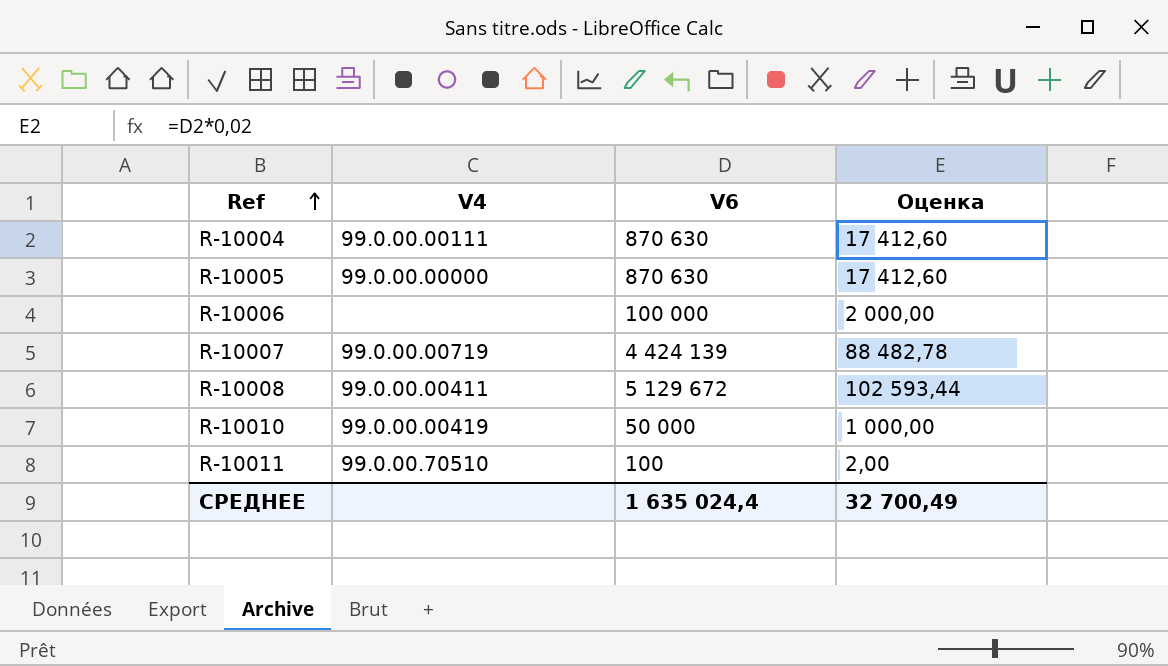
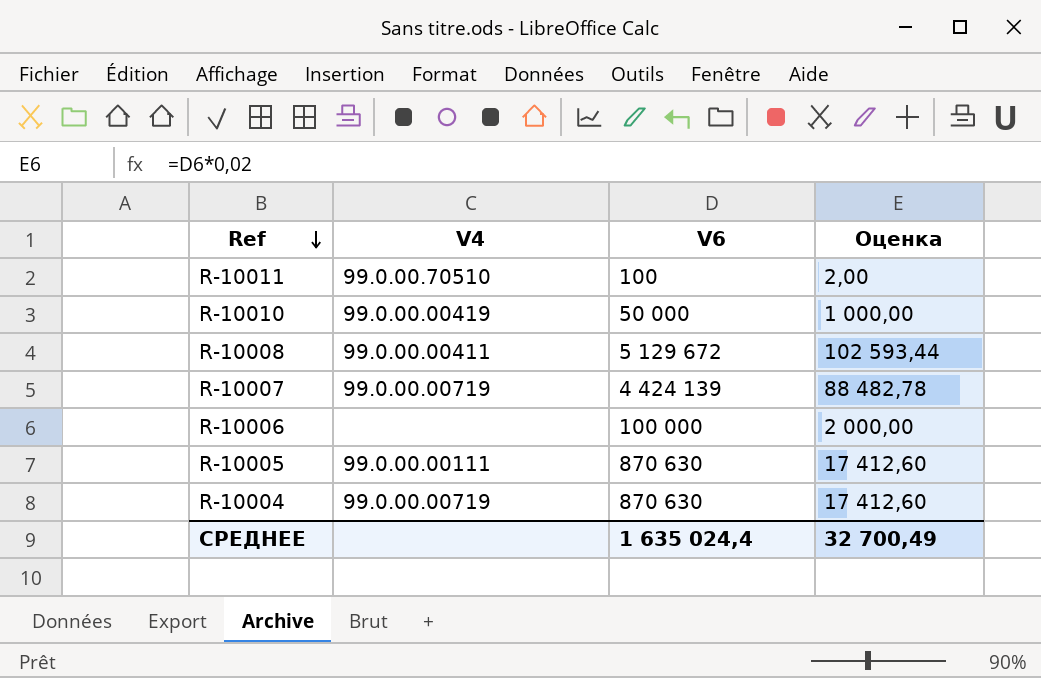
row order: Ref ascending -> Ref descending
R-10005 | V4: 99.0.00.00000 -> 99.0.00.00111
R-10004 | V4: 99.0.00.00111 -> 99.0.00.00719

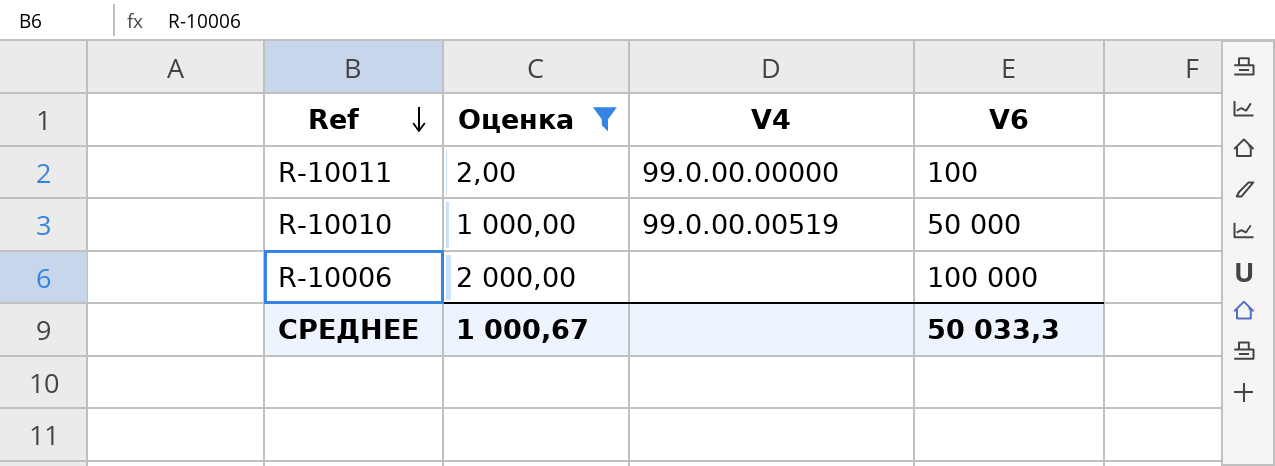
filter: none -> Оценка <= 2 000,00
column Оценка | position: 4 -> 2
R-10011 | V4: 99.0.00.70510 -> 99.0.00.00000
R-10010 | V4: 99.0.00.00419 -> 99.0.00.00519
СРЕДНЕЕ | Оценка: 32 700,49 -> 1 000,67
СРЕДНЕЕ | V6: 1 635 024,4 -> 50 033,3

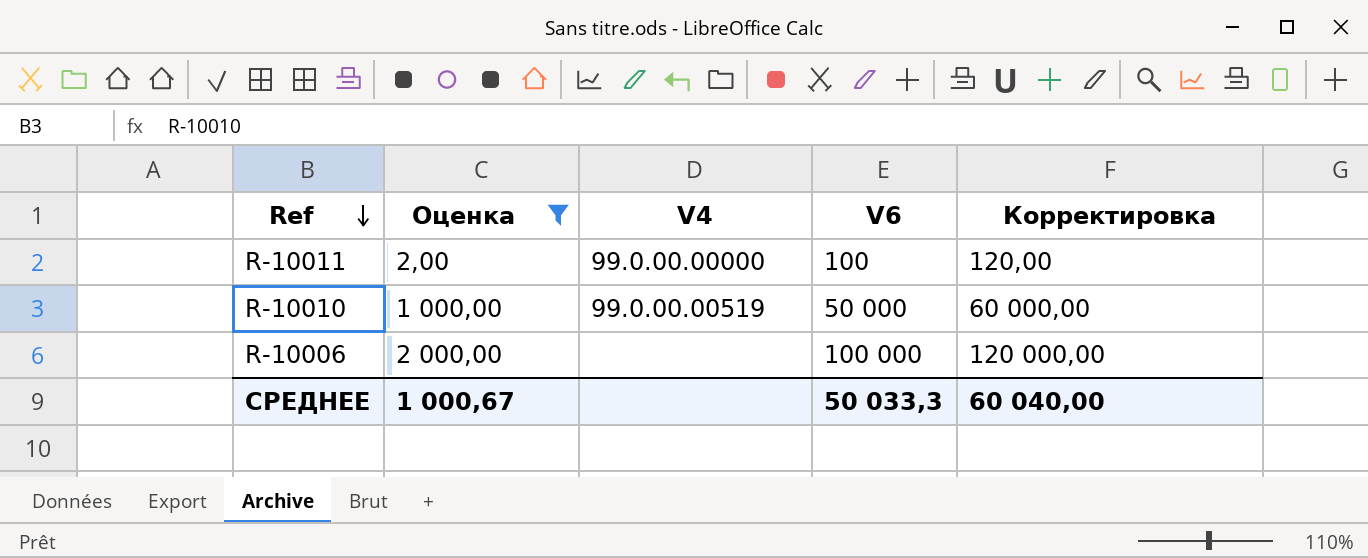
column Корректировка | formula: none -> [V6] * 1,2

